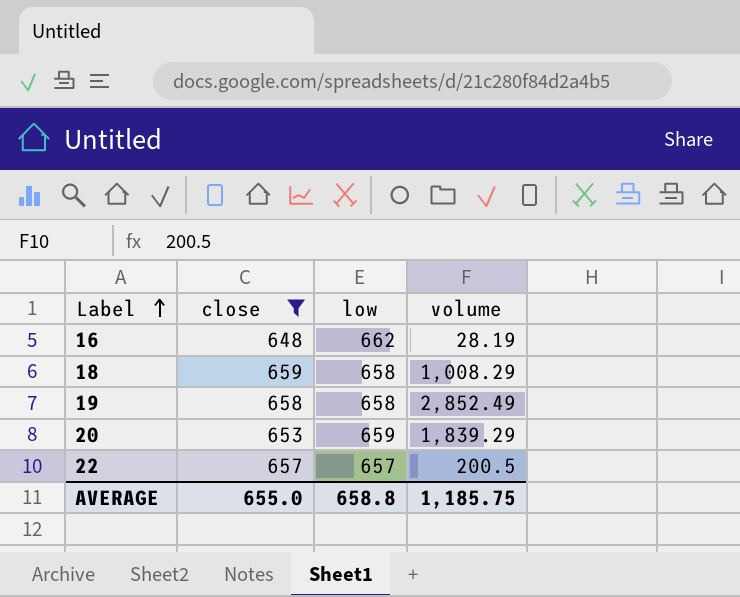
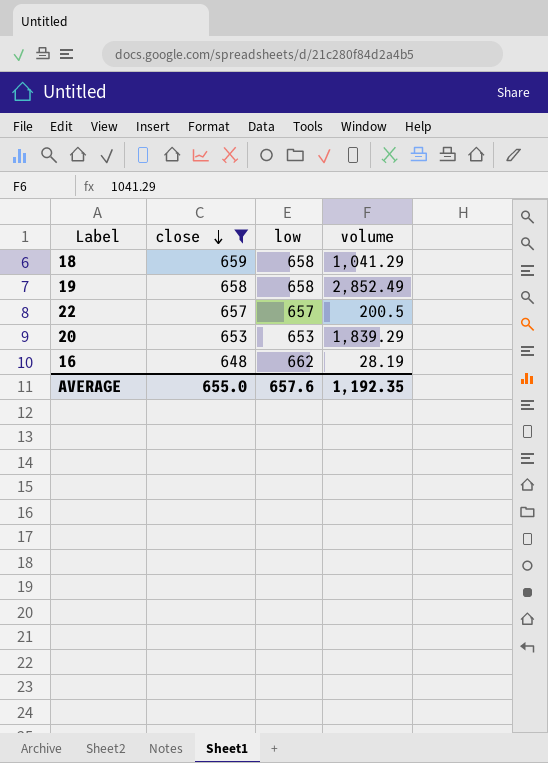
row order: Label ascending -> close descending
18 | volume: 1,008.29 -> 1,041.29
20 | low: 659 -> 653
AVERAGE | low: 658.8 -> 657.6
AVERAGE | volume: 1,185.75 -> 1,192.35

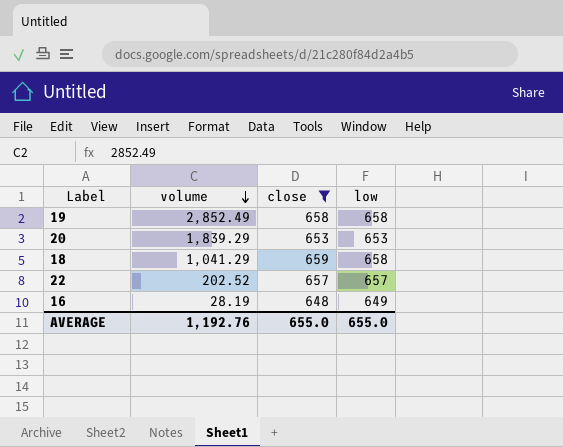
row order: close descending -> volume descending
column volume | position: 4 -> 2
22 | volume: 200.5 -> 202.52
16 | low: 662 -> 649
AVERAGE | volume: 1,192.35 -> 1,192.76
AVERAGE | low: 657.6 -> 655.0

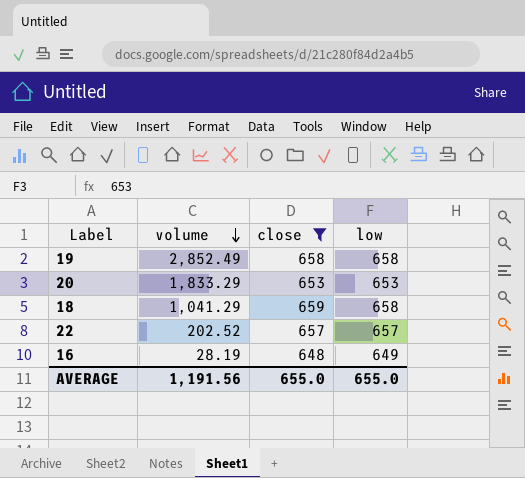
20 | volume: 1,839.29 -> 1,833.29
AVERAGE | volume: 1,192.76 -> 1,191.56

